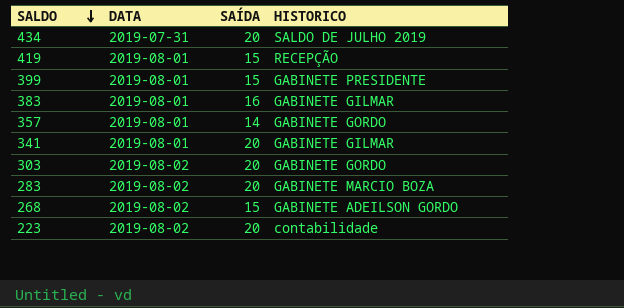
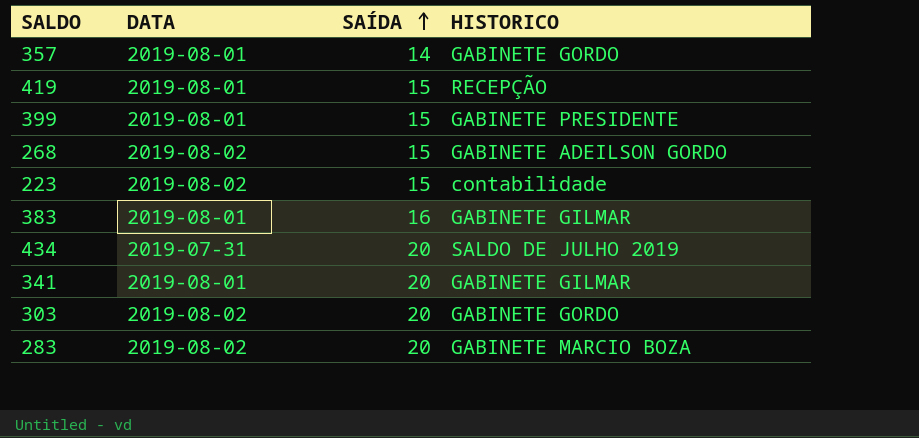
row order: SALDO descending -> SAÍDA ascending
223 | SAÍDA: 20 -> 15

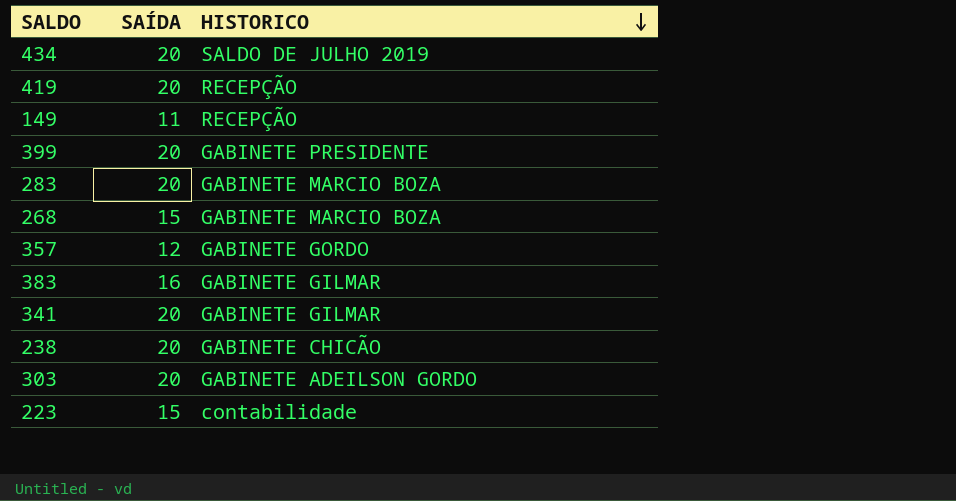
row order: SAÍDA ascending -> HISTORICO descending
column DATA | position: 2 -> none
419 | SAÍDA: 15 -> 20
row 149: none -> 11 | RECEPÇÃO
399 | SAÍDA: 15 -> 20
268 | HISTORICO: GABINETE ADEILSON GORDO -> GABINETE MARCIO BOZA
357 | SAÍDA: 14 -> 12
row 238: none -> 20 | GABINETE CHICÃO
303 | HISTORICO: GABINETE GORDO -> GABINETE ADEILSON GORDO

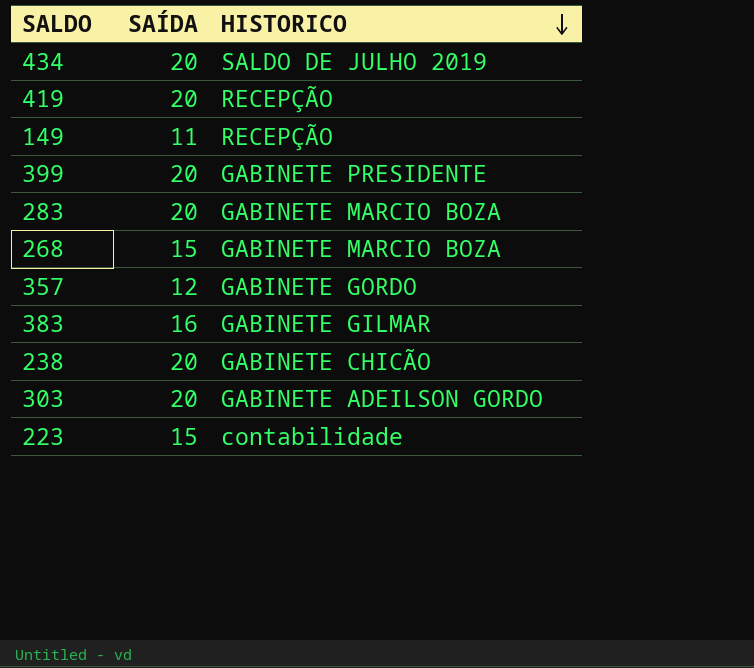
row 341: 20 | GABINETE GILMAR -> none

